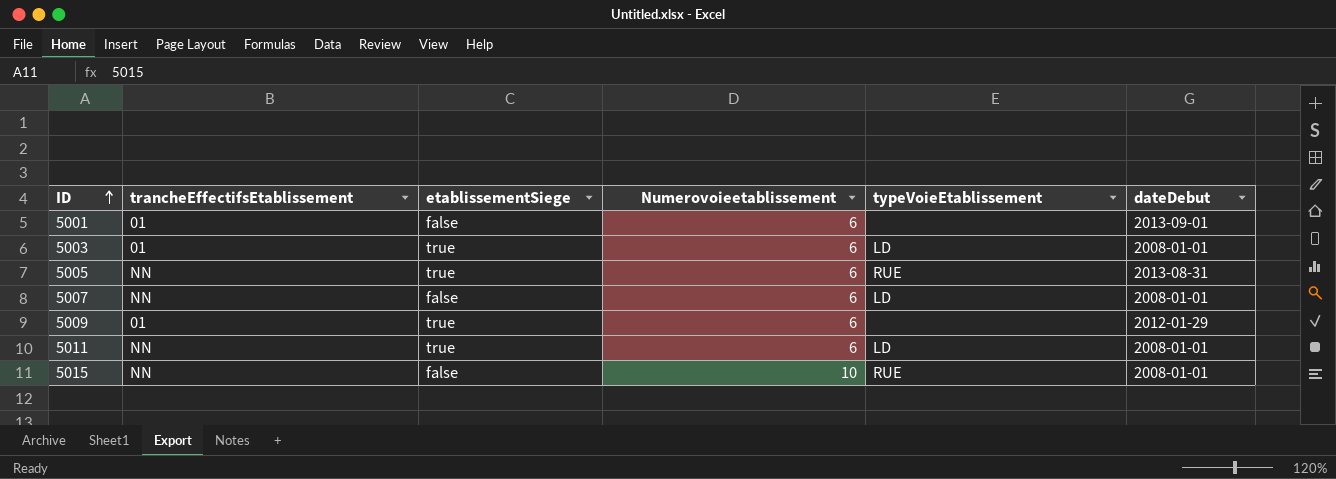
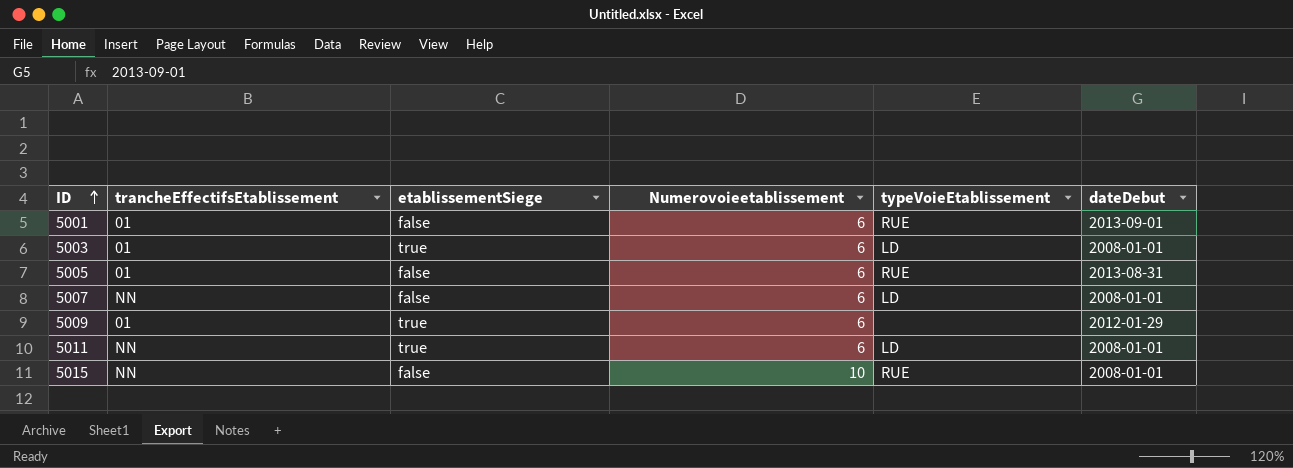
5001 | typeVoieEtablissement: none -> RUE
5005 | trancheEffectifsEtablissement: NN -> 01
5005 | etablissementSiege: true -> false

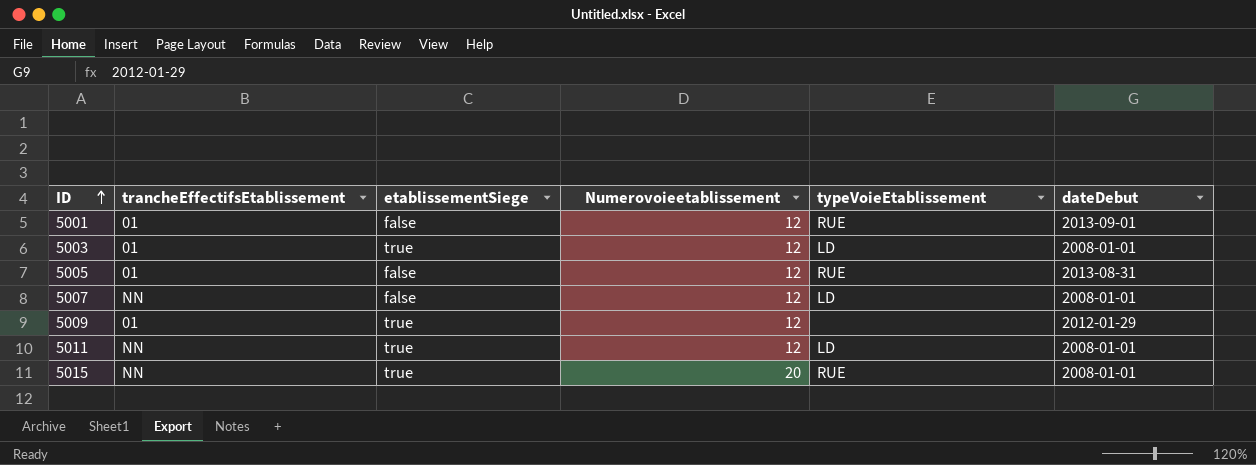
5001 | Numerovoieetablissement: 6 -> 12
5003 | Numerovoieetablissement: 6 -> 12
5005 | Numerovoieetablissement: 6 -> 12
5007 | Numerovoieetablissement: 6 -> 12
5009 | Numerovoieetablissement: 6 -> 12
5011 | Numerovoieetablissement: 6 -> 12
5015 | etablissementSiege: false -> true
5015 | Numerovoieetablissement: 10 -> 20

